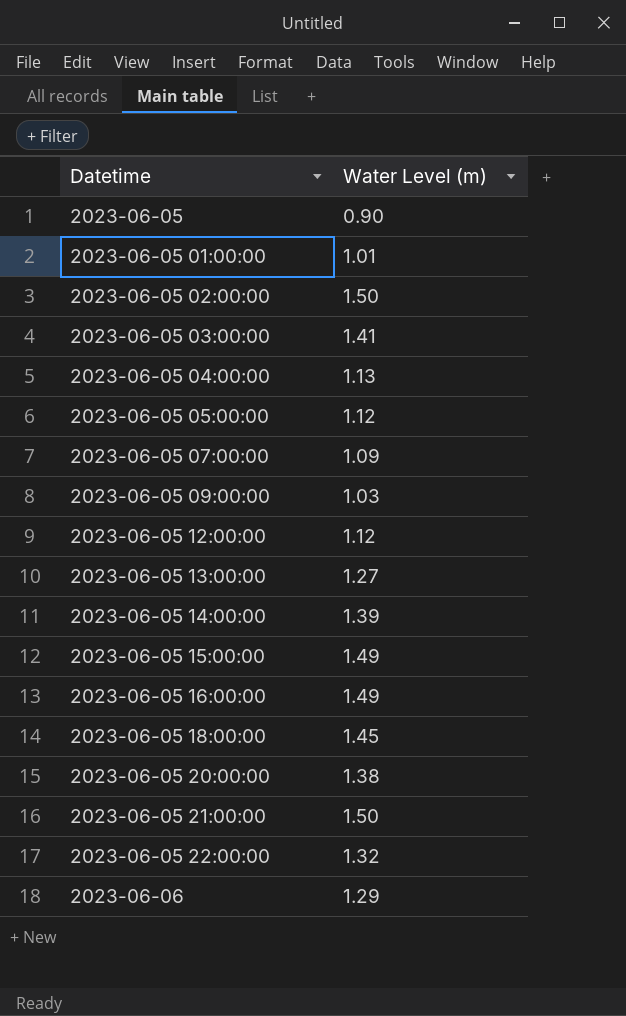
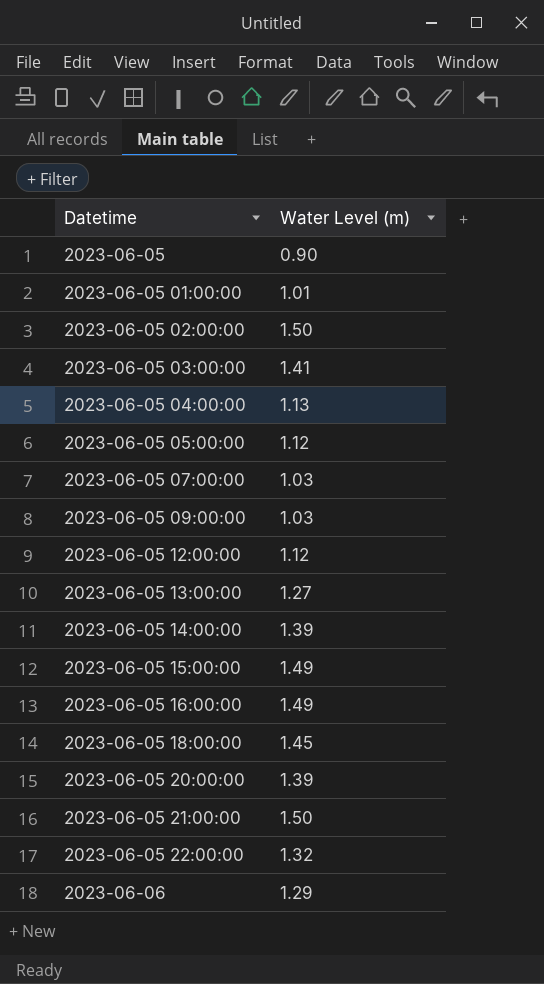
2023-06-05 07:00:00 | Water Level (m): 1.09 -> 1.03
2023-06-05 20:00:00 | Water Level (m): 1.38 -> 1.39

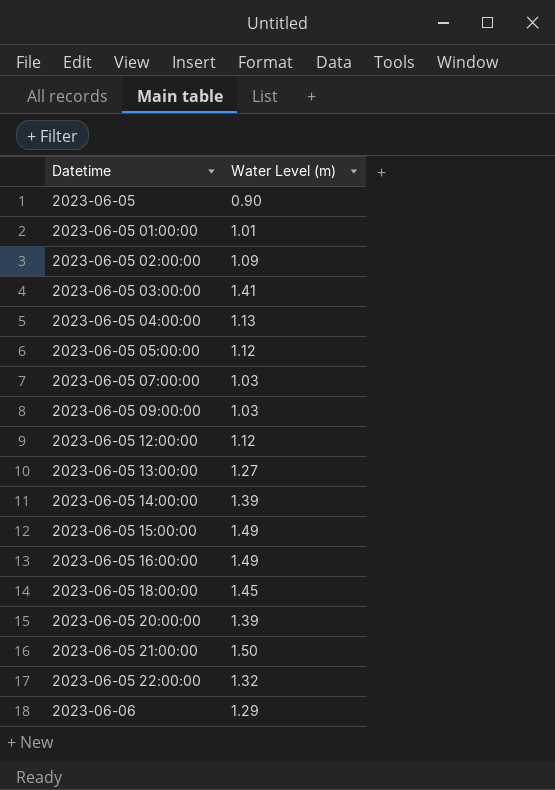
2023-06-05 02:00:00 | Water Level (m): 1.50 -> 1.09

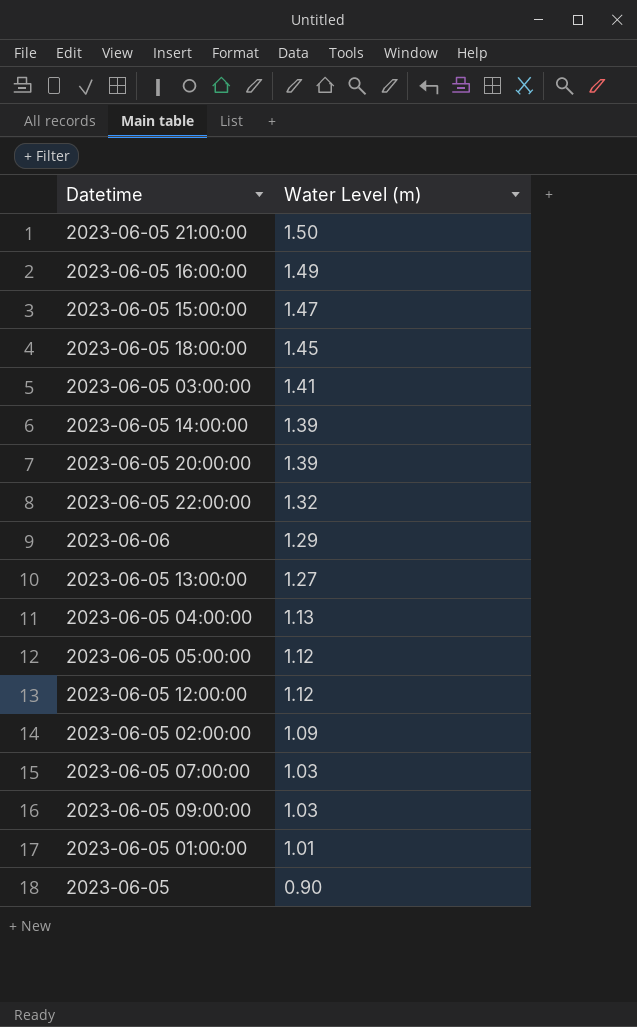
row order: Datetime ascending -> Water Level (m) descending
2023-06-05 15:00:00 | Water Level (m): 1.49 -> 1.47

